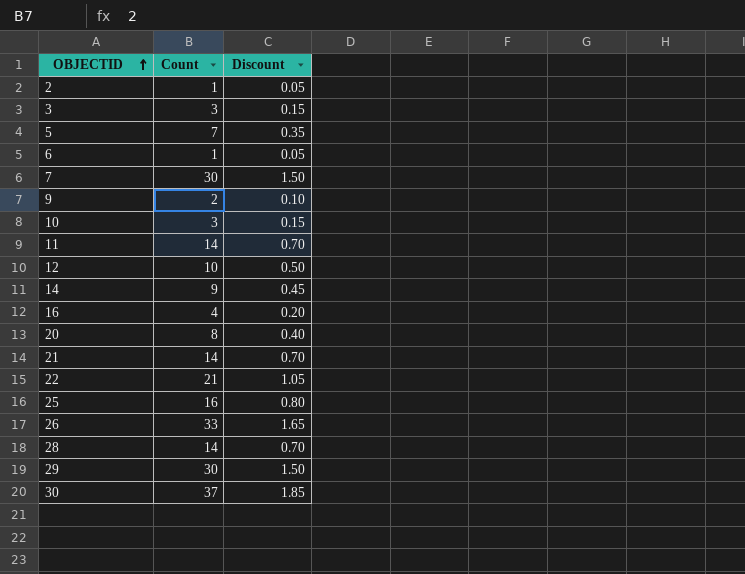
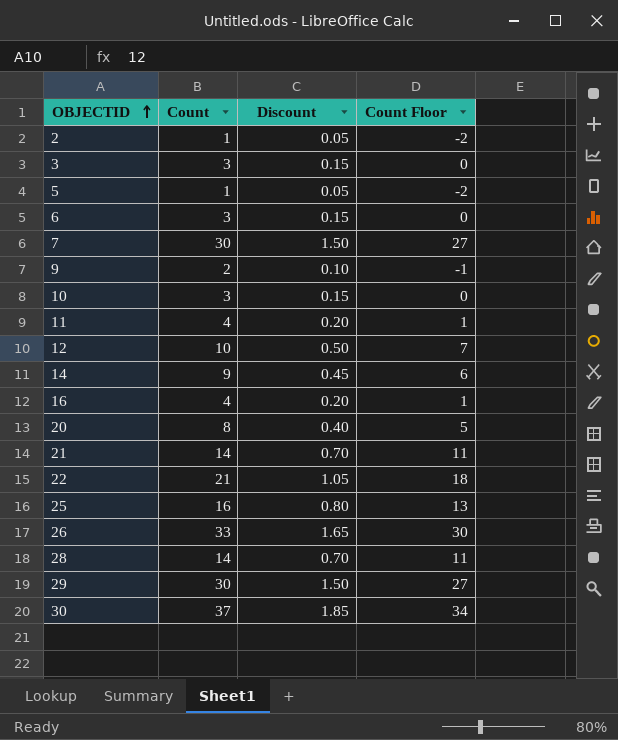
column Count Floor | formula: none -> [Count] - 3
5 | Count: 7 -> 1
5 | Discount: 0.35 -> 0.05
6 | Count: 1 -> 3
6 | Discount: 0.05 -> 0.15
11 | Count: 14 -> 4
11 | Discount: 0.70 -> 0.20

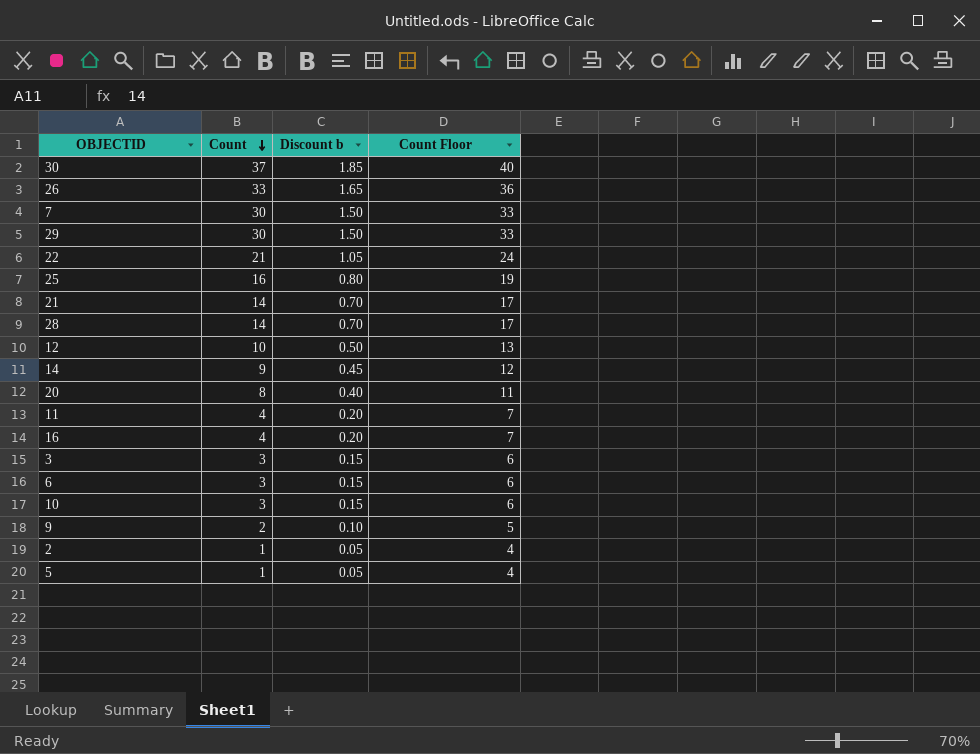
row order: OBJECTID ascending -> Count descending
column name: Discount -> Discount b
column Count Floor | formula: [Count] - 3 -> [Count] + 3

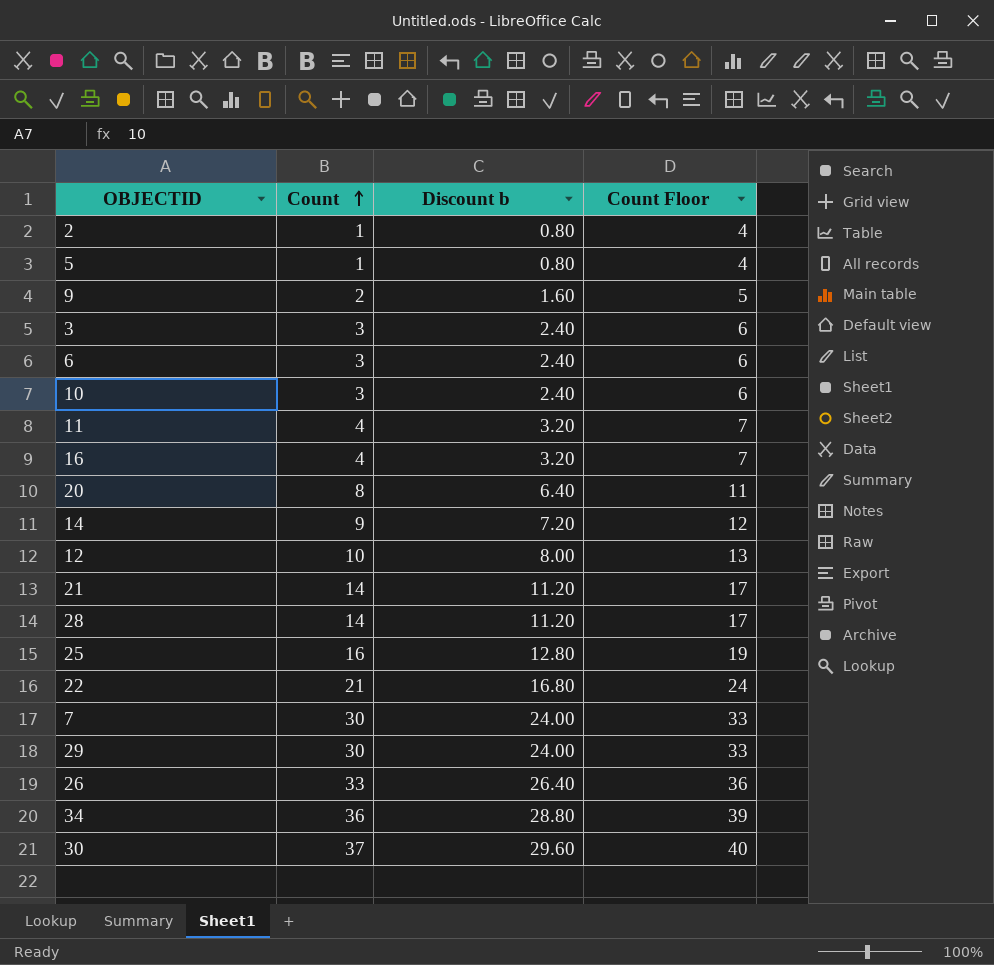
row order: Count descending -> Count ascending
column Discount b | formula: [Count] * 0.05 -> [Count] * 0.8
row 34: none -> 36 | 28.80 | 39

